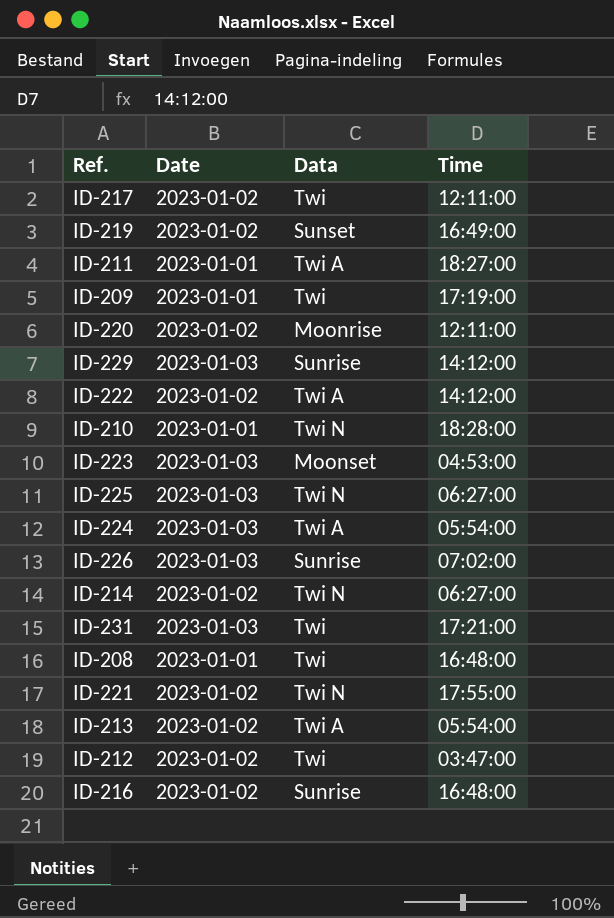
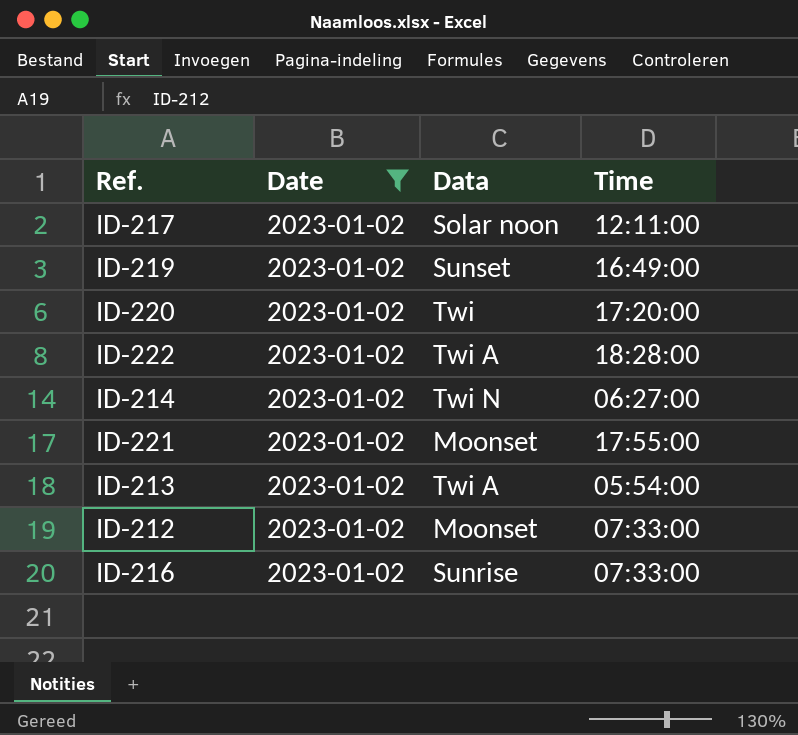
filter: none -> Date = 2023-01-02
ID-217 | Data: Twi -> Solar noon
ID-220 | Data: Moonrise -> Twi
ID-220 | Time: 12:11:00 -> 17:20:00
ID-222 | Time: 14:12:00 -> 18:28:00
ID-221 | Data: Twi N -> Moonset
ID-212 | Data: Twi -> Moonset
ID-212 | Time: 03:47:00 -> 07:33:00
ID-216 | Time: 16:48:00 -> 07:33:00

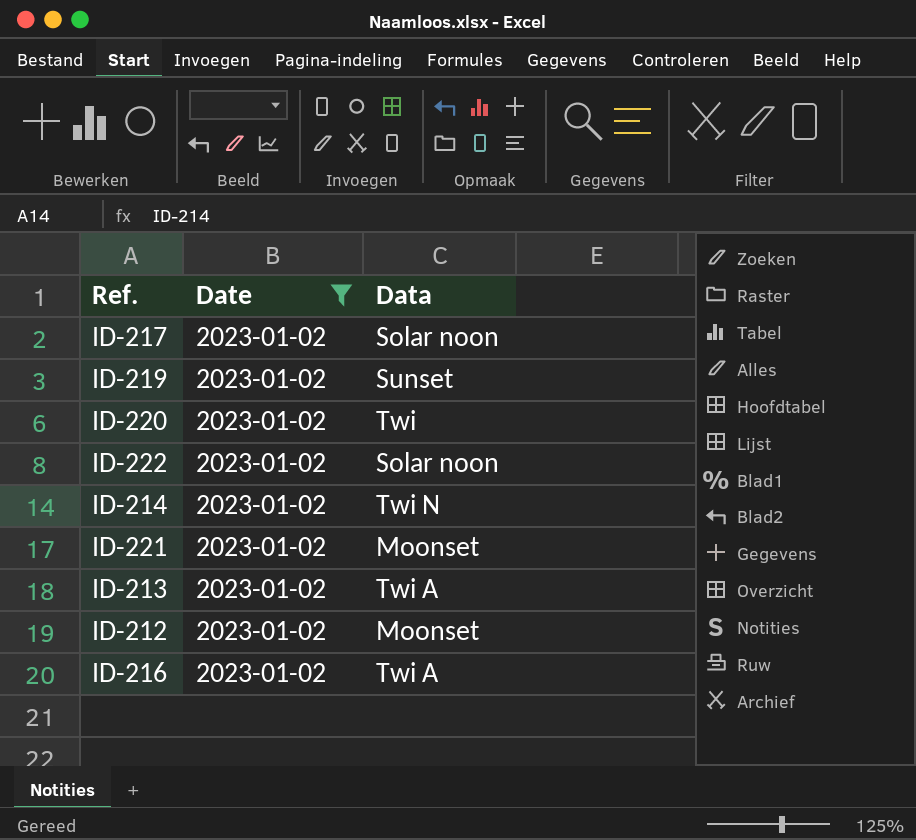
column Time | position: 4 -> none
ID-222 | Data: Twi A -> Solar noon
ID-216 | Data: Sunrise -> Twi A

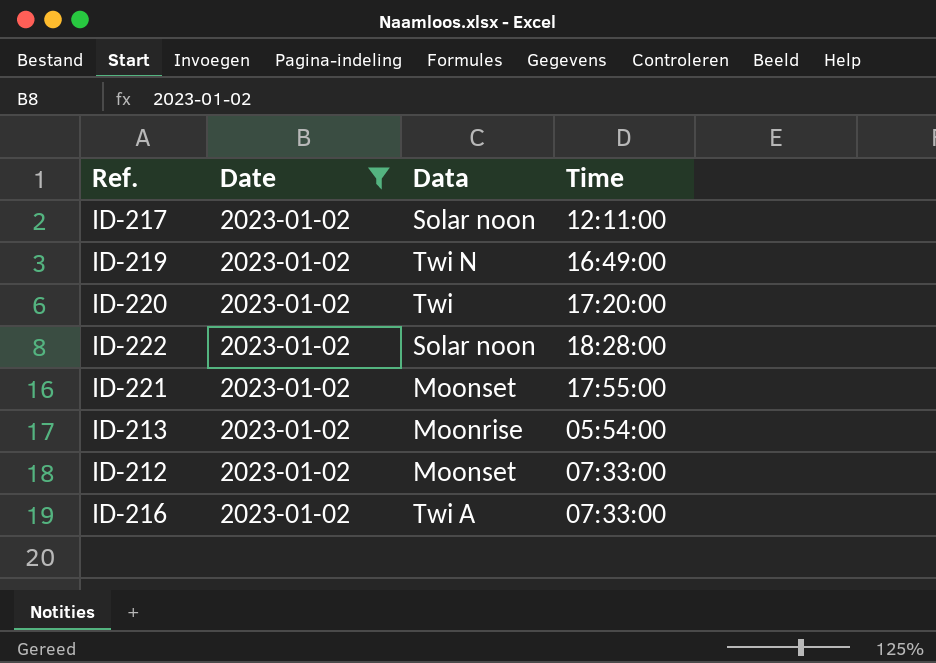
column Time | position: none -> 4
row ID-214: 2023-01-02 | Twi N -> none
ID-219 | Data: Sunset -> Twi N
ID-213 | Data: Twi A -> Moonrise

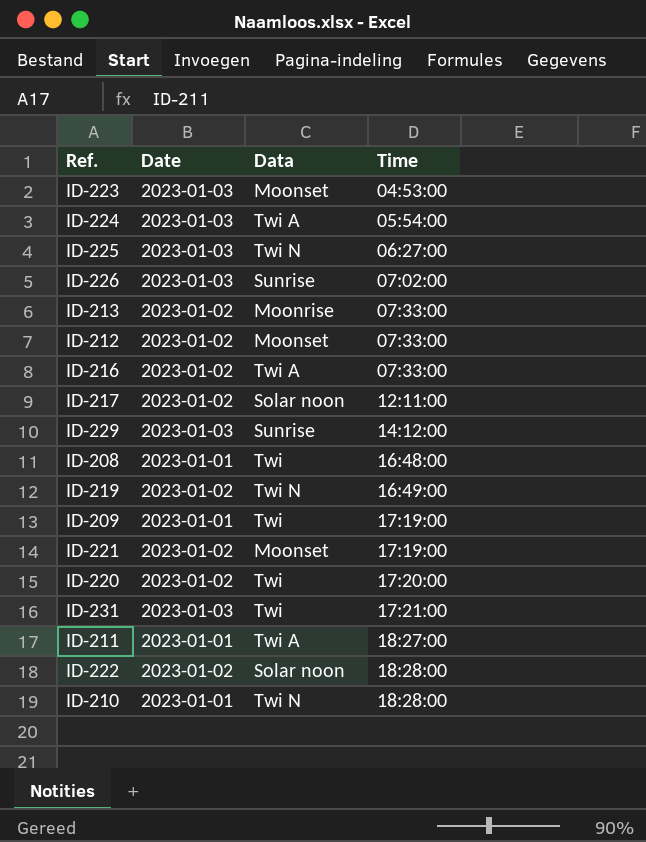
filter: Date = 2023-01-02 -> none
row order: none -> Time ascending
ID-213 | Time: 05:54:00 -> 07:33:00
ID-221 | Time: 17:55:00 -> 17:19:00

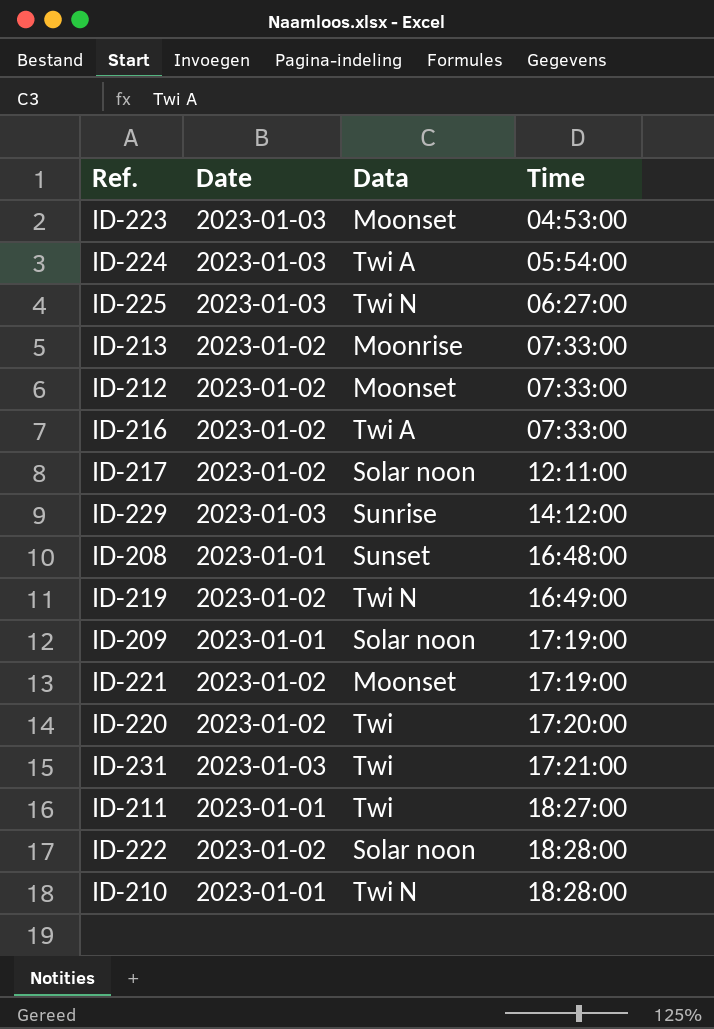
row ID-226: 2023-01-03 | Sunrise | 07:02:00 -> none
ID-208 | Data: Twi -> Sunset
ID-209 | Data: Twi -> Solar noon
ID-211 | Data: Twi A -> Twi

